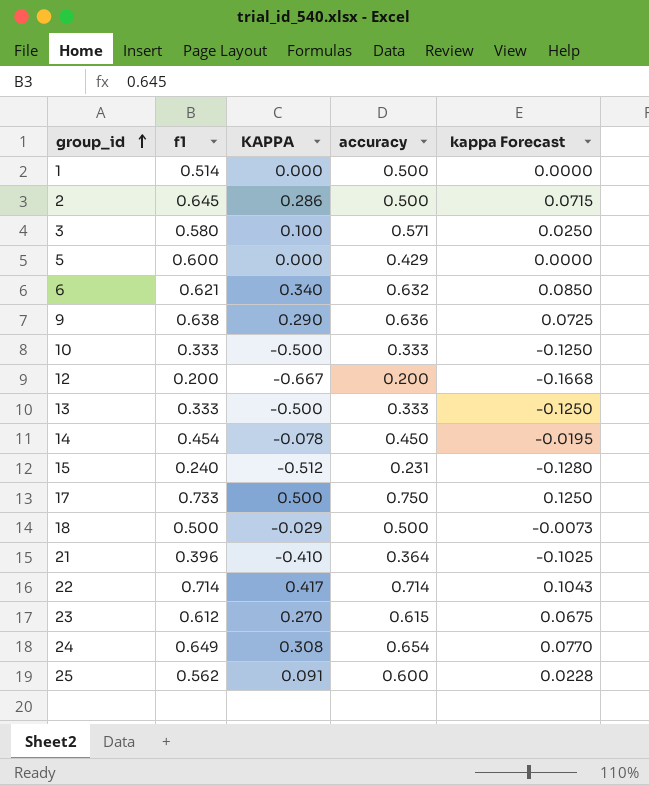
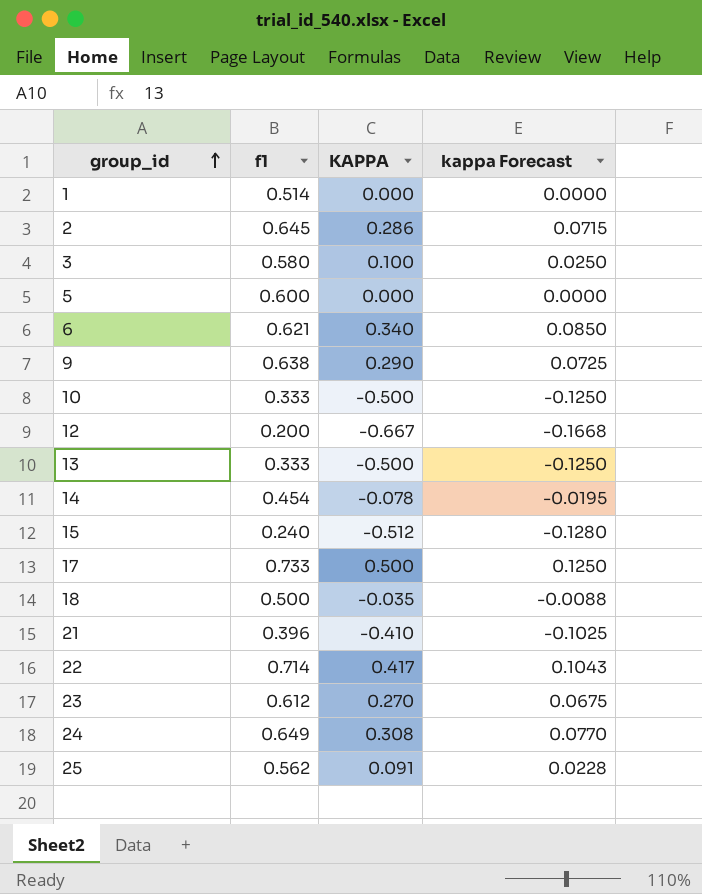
column accuracy | position: 4 -> none
18 | KAPPA: -0.029 -> -0.035
18 | kappa Forecast: -0.0073 -> -0.0088

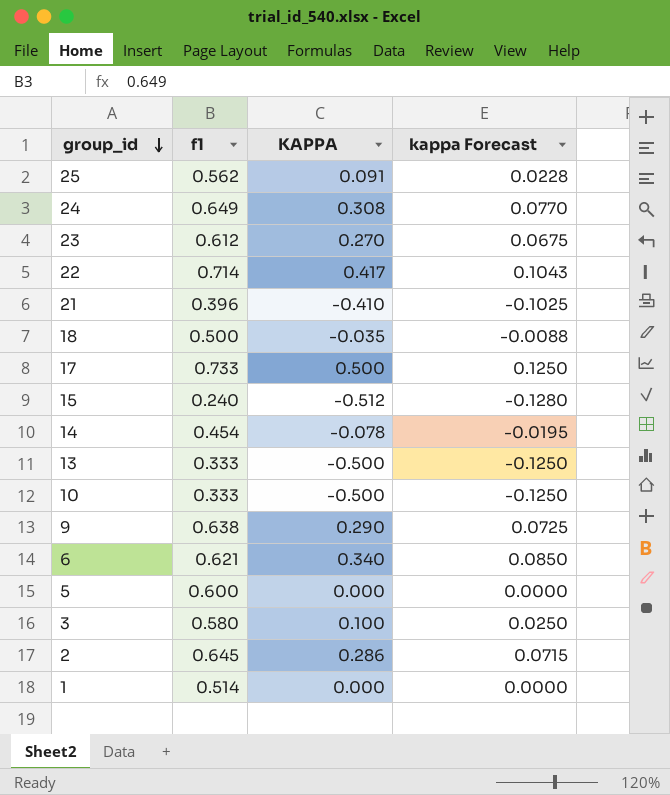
row order: group_id ascending -> group_id descending
row 12: 0.200 | -0.667 | -0.1668 -> none

